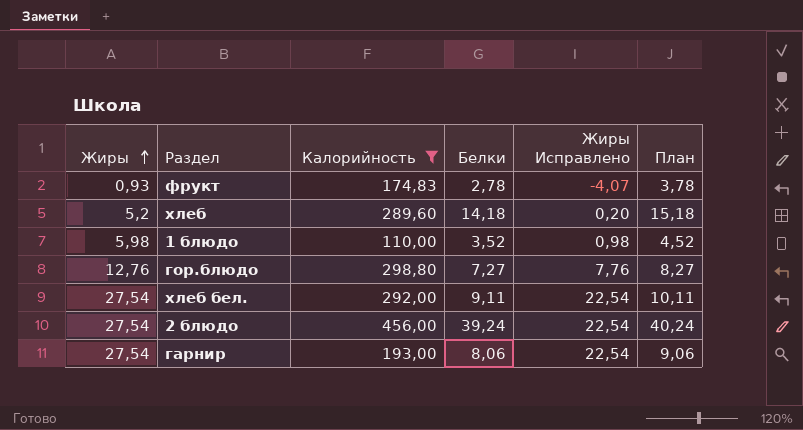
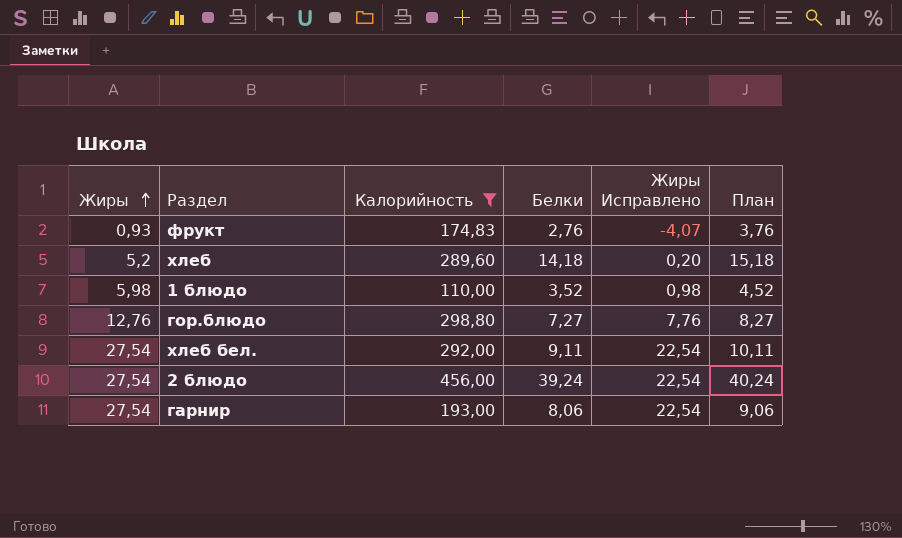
фрукт | Белки: 2,78 -> 2,76
фрукт | План: 3,78 -> 3,76

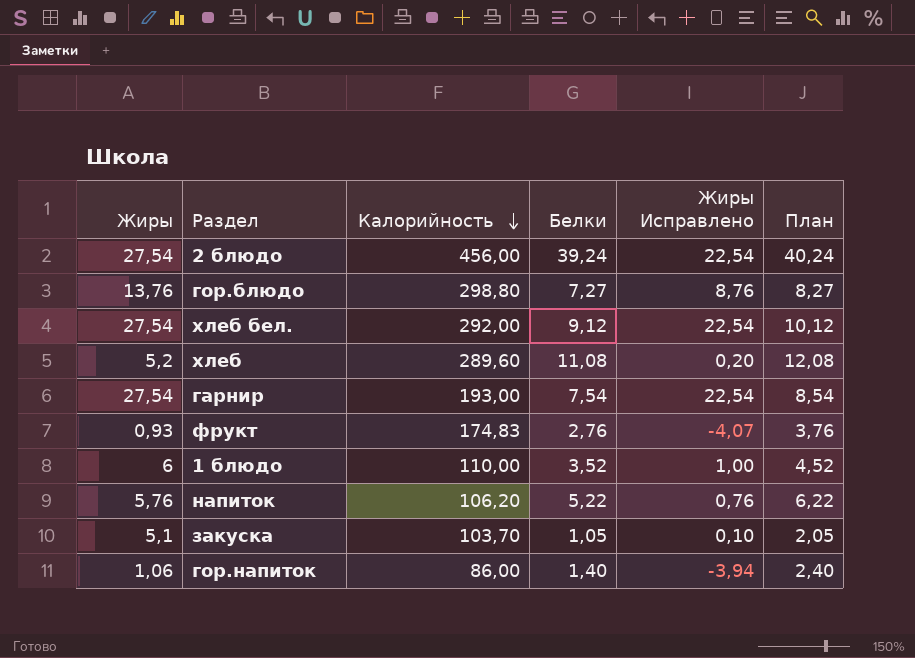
filter: Калорийность >= 110,00 -> none
row order: Жиры ascending -> Калорийность descending
гор.блюдо | Жиры: 12,76 -> 13,76
гор.блюдо | Жиры Исправлено: 7,76 -> 8,76
хлеб бел. | Белки: 9,11 -> 9,12
хлеб бел. | План: 10,11 -> 10,12
хлеб | Белки: 14,18 -> 11,08
хлеб | План: 15,18 -> 12,08
гарнир | Белки: 8,06 -> 7,54
гарнир | План: 9,06 -> 8,54
1 блюдо | Жиры: 5,98 -> 6
1 блюдо | Жиры Исправлено: 0,98 -> 1,00

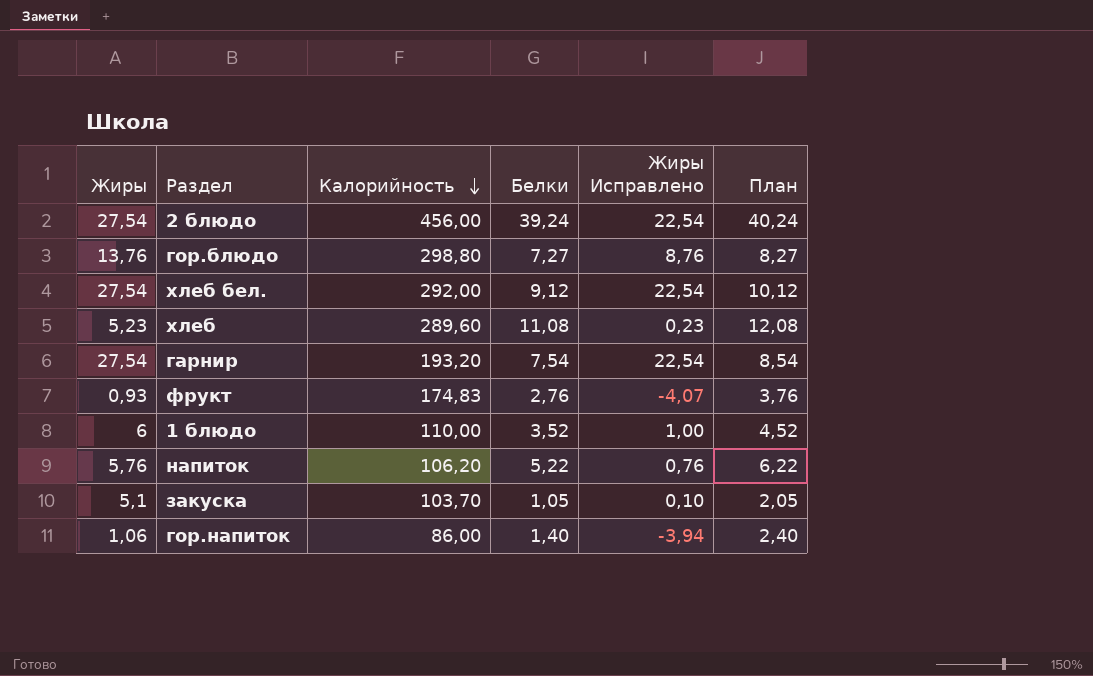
хлеб | Жиры: 5,2 -> 5,23
хлеб | Жиры Исправлено: 0,20 -> 0,23
гарнир | Калорийность: 193,00 -> 193,20

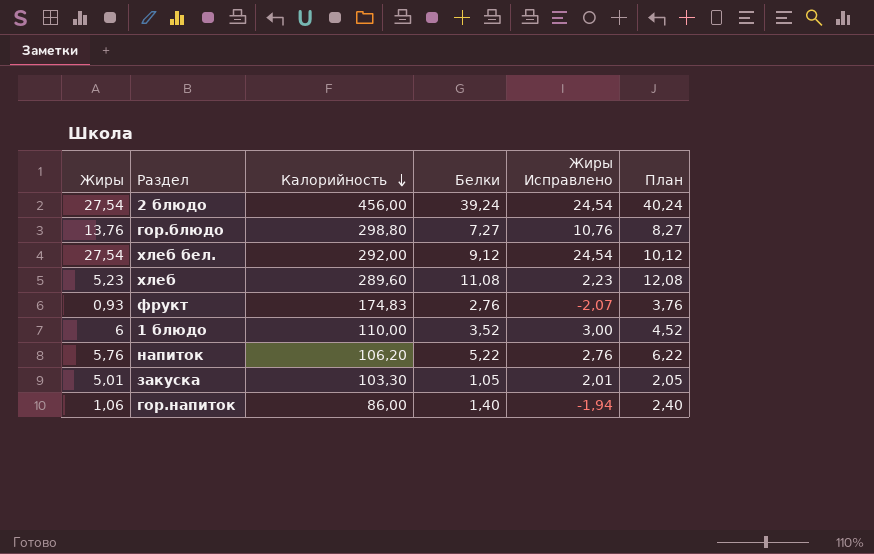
column Жиры Исправлено | formula: [Жиры] - 5 -> [Жиры] - 3
row гарнир: 27,54 | 193,20 | 7,54 | 22,54 | 8,54 -> none
закуска | Жиры: 5,1 -> 5,01
закуска | Калорийность: 103,70 -> 103,30

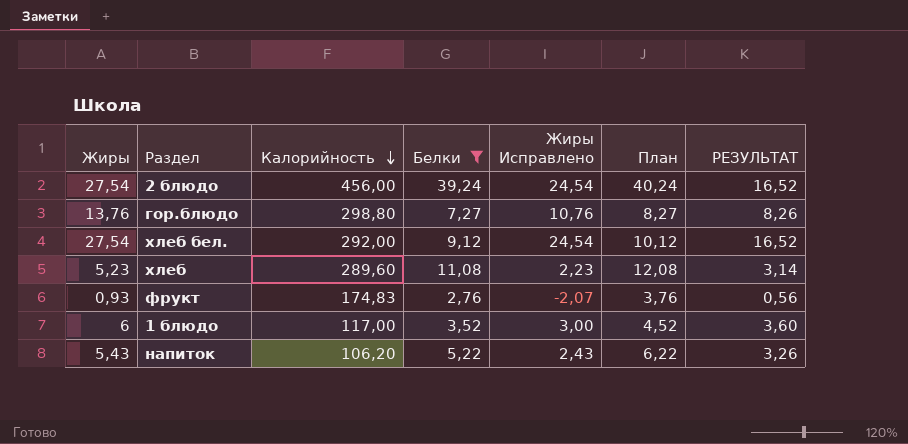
filter: none -> Белки >= 2,76
column РЕЗУЛЬТАТ | formula: none -> [Жиры] * 0,6
1 блюдо | Калорийность: 110,00 -> 117,00
напиток | Жиры: 5,76 -> 5,43
напиток | Жиры Исправлено: 2,76 -> 2,43

